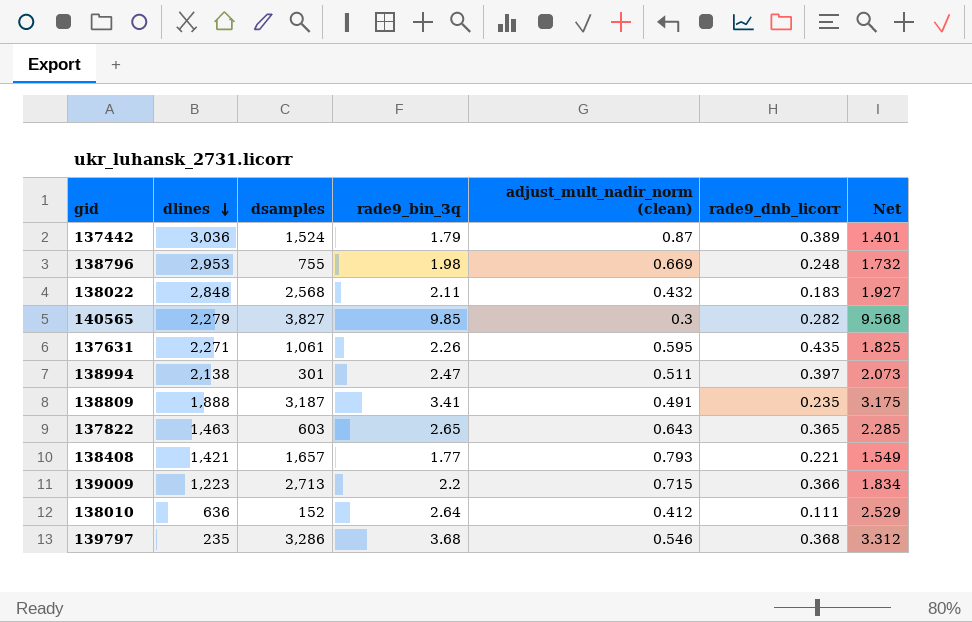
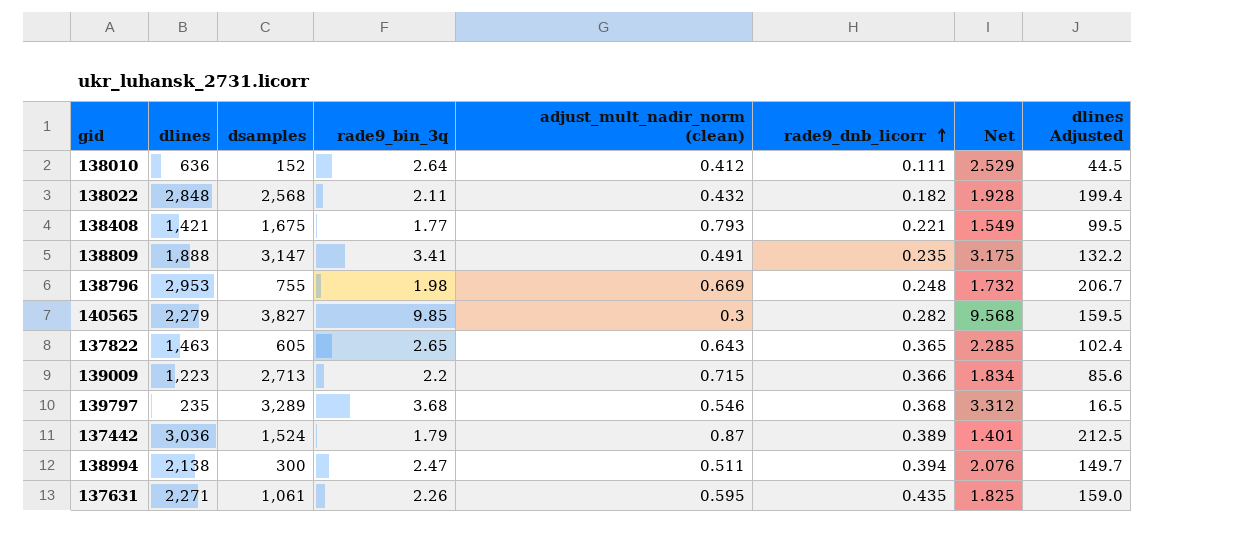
row order: dlines descending -> rade9_dnb_licorr ascending
column dlines Adjusted | formula: none -> [dlines] * 0.07
138022 | rade9_dnb_licorr: 0.183 -> 0.182
138022 | Net: 1.927 -> 1.928
138408 | dsamples: 1,657 -> 1,675
138809 | dsamples: 3,187 -> 3,147
137822 | dsamples: 603 -> 605
139797 | dsamples: 3,286 -> 3,289
138994 | dsamples: 301 -> 300
138994 | rade9_dnb_licorr: 0.397 -> 0.394
138994 | Net: 2.073 -> 2.076

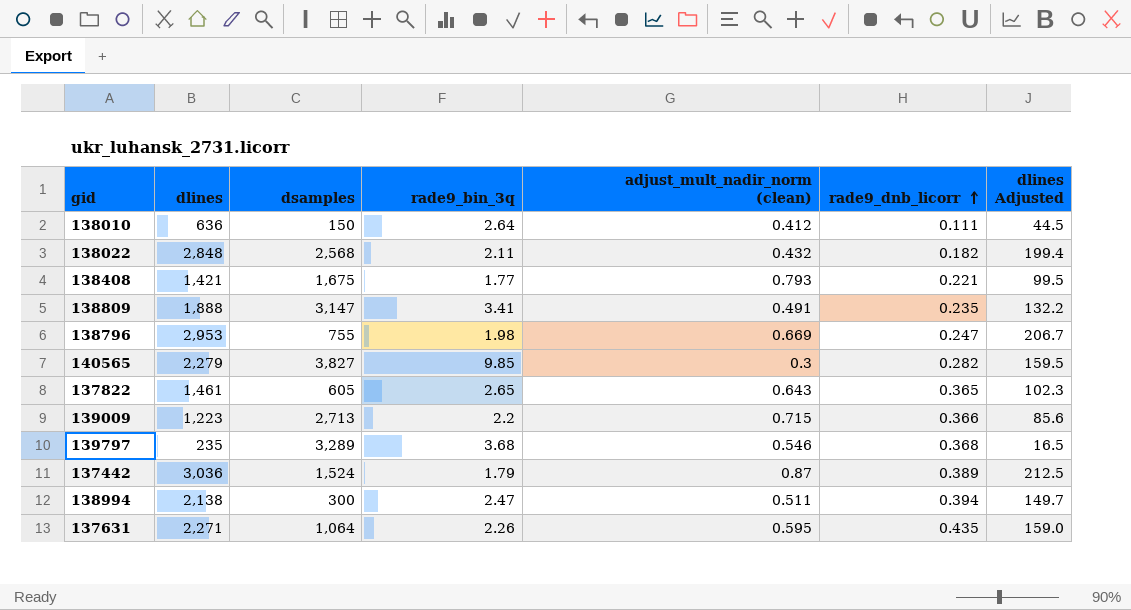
column Net | formula: [rade9_bin_3q] - [rade9_dnb_licorr] -> none
138010 | dsamples: 152 -> 150
138796 | rade9_dnb_licorr: 0.248 -> 0.247
137822 | dlines: 1,463 -> 1,461
137822 | dlines Adjusted: 102.4 -> 102.3
137631 | dsamples: 1,061 -> 1,064

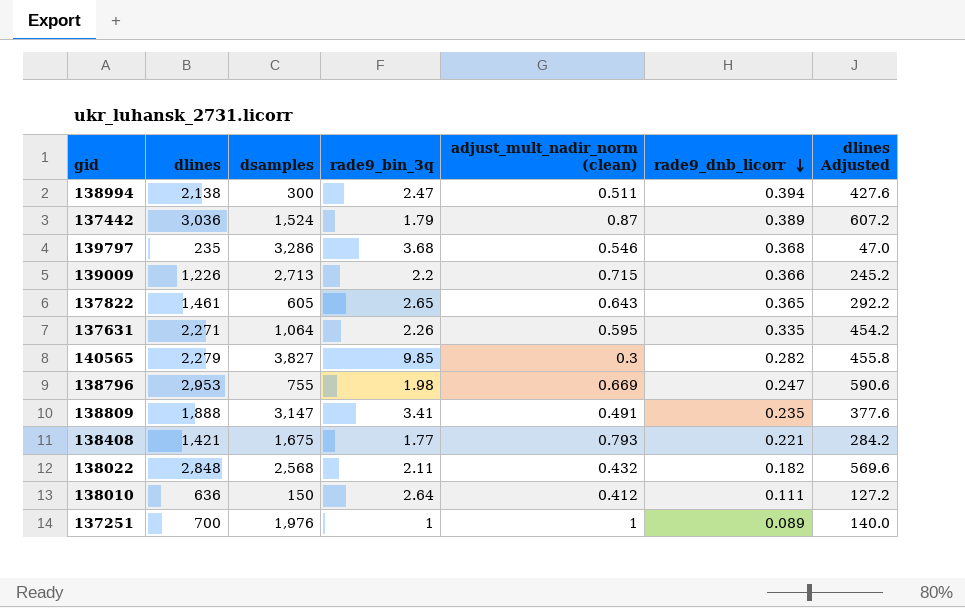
row order: rade9_dnb_licorr ascending -> rade9_dnb_licorr descending
column dlines Adjusted | formula: [dlines] * 0.07 -> [dlines] * 0.2
139797 | dsamples: 3,289 -> 3,286
139009 | dlines: 1,223 -> 1,226
137631 | rade9_dnb_licorr: 0.435 -> 0.335
row 137251: none -> 700 | 1,976 | 1 | 1 | 0.089 | 140.0

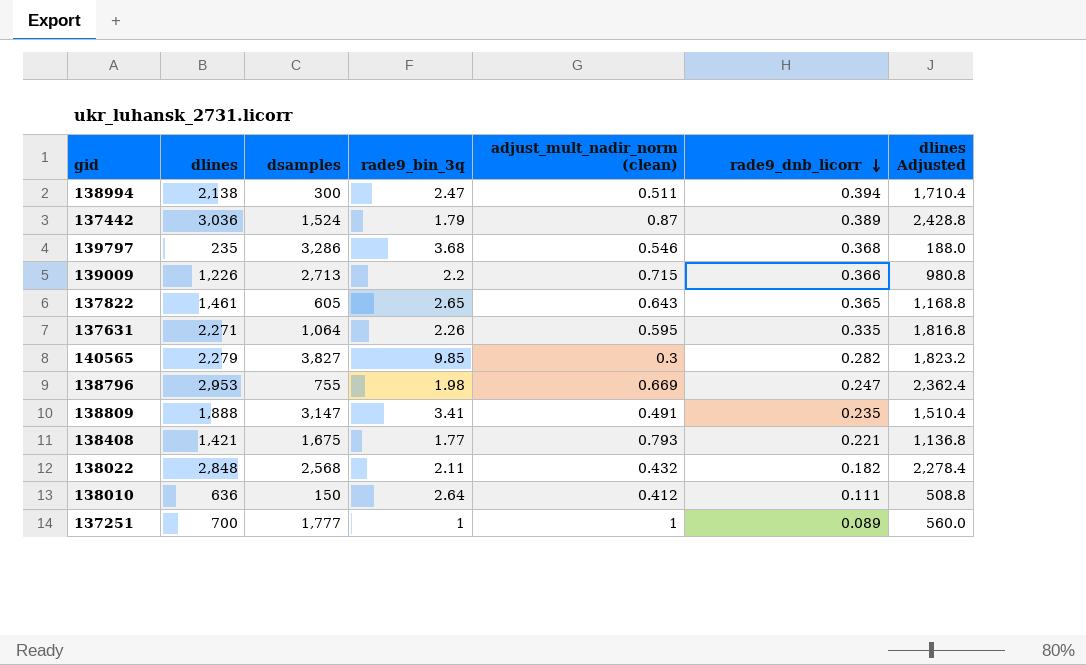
column dlines Adjusted | formula: [dlines] * 0.2 -> [dlines] * 0.8
137251 | dsamples: 1,976 -> 1,777

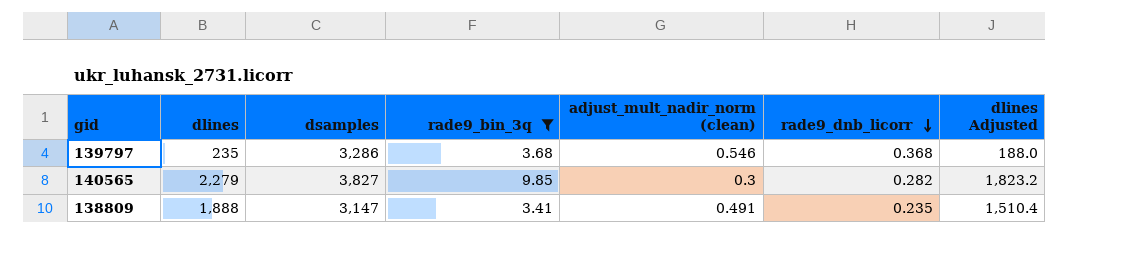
filter: none -> rade9_bin_3q >= 3.41

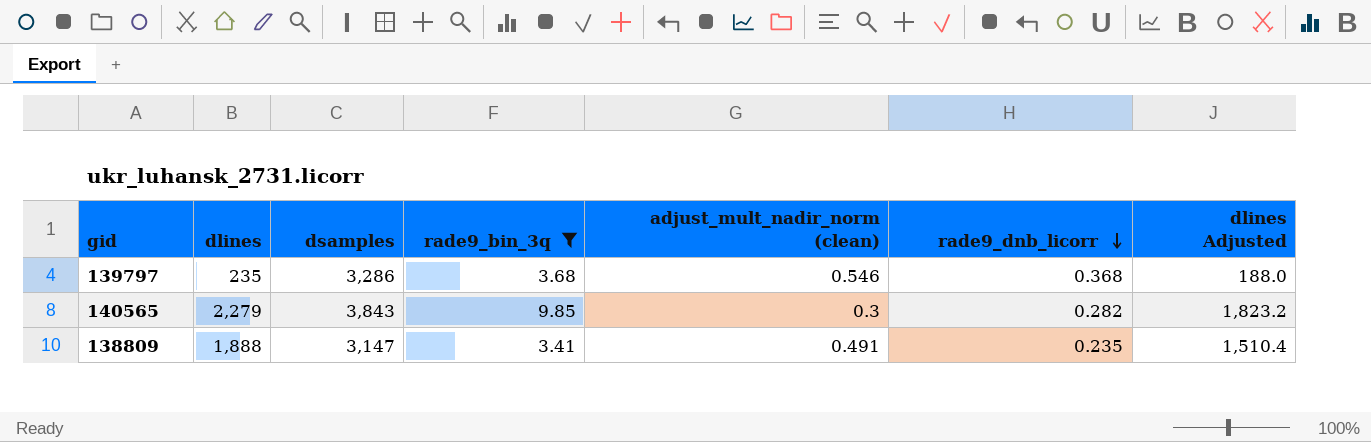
140565 | dsamples: 3,827 -> 3,843

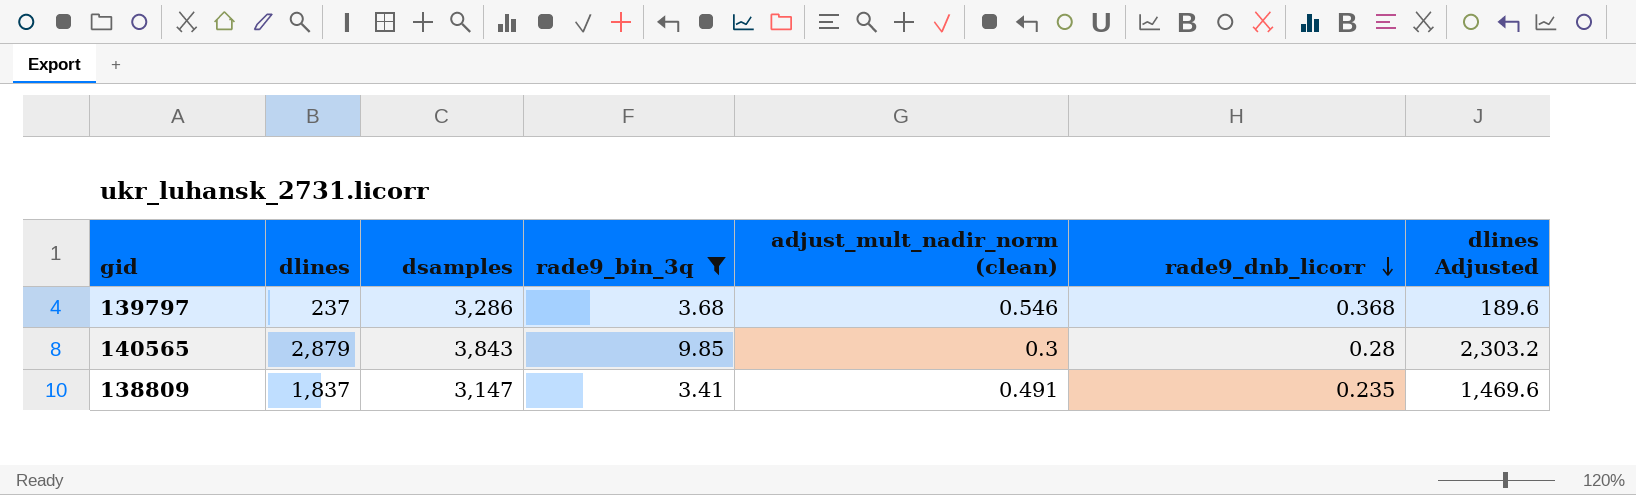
139797 | dlines: 235 -> 237
139797 | dlines Adjusted: 188.0 -> 189.6
140565 | dlines: 2,279 -> 2,879
140565 | rade9_dnb_licorr: 0.282 -> 0.28
140565 | dlines Adjusted: 1,823.2 -> 2,303.2
138809 | dlines: 1,888 -> 1,837
138809 | dlines Adjusted: 1,510.4 -> 1,469.6

